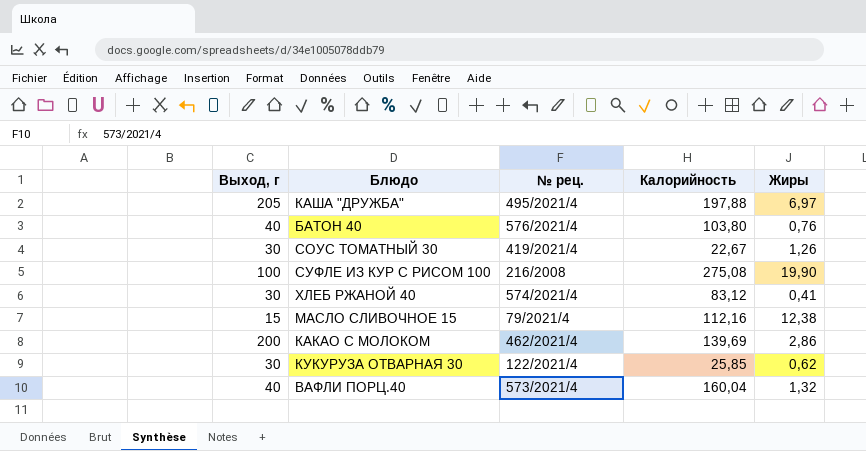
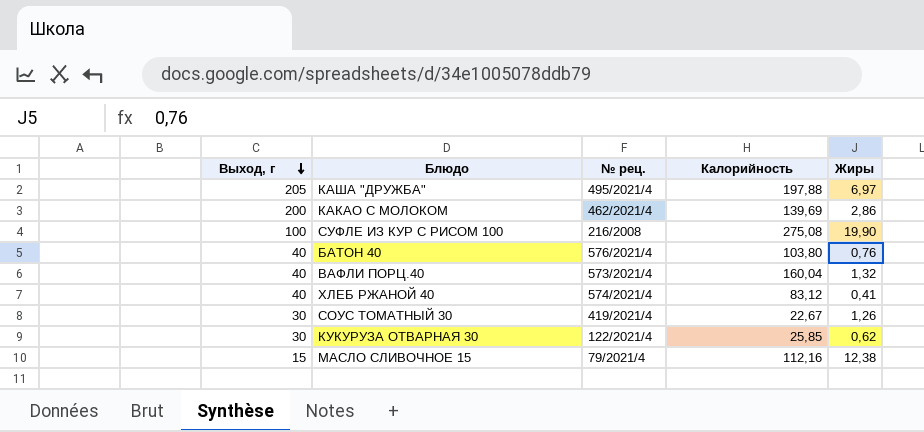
row order: none -> Выход, г descending
ХЛЕБ РЖАНОЙ 40 | Выход, г: 30 -> 40

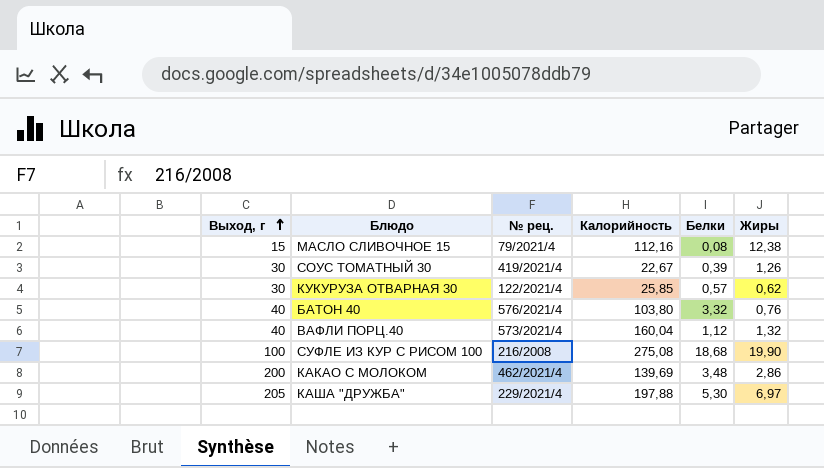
row order: Выход, г descending -> Выход, г ascending
column Белки | position: none -> 5
row ХЛЕБ РЖАНОЙ 40: 40 | 574/2021/4 | 83,12 | 0,41 -> none
КАША "ДРУЖБА" | № рец.: 495/2021/4 -> 229/2021/4

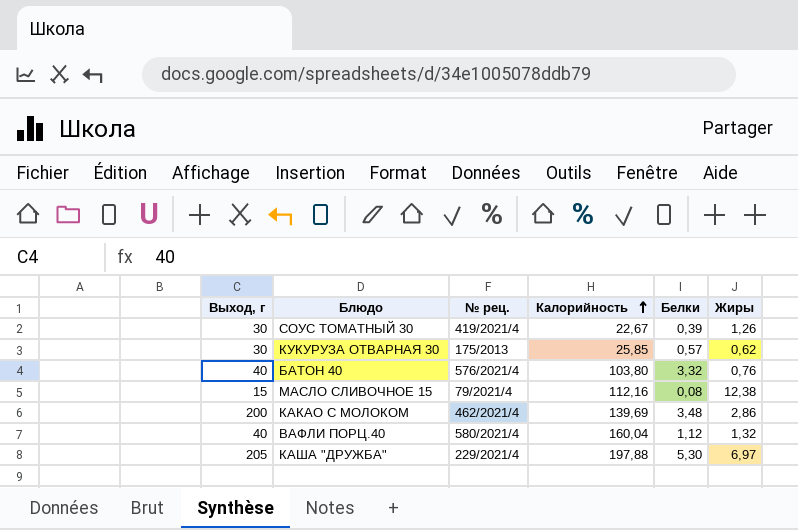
row order: Выход, г ascending -> Калорийность ascending
row СУФЛЕ ИЗ КУР С РИСОМ 100: 100 | 216/2008 | 275,08 | 18,68 | 19,90 -> none
КУКУРУЗА ОТВАРНАЯ 30 | № рец.: 122/2021/4 -> 175/2013
ВАФЛИ ПОРЦ.40 | № рец.: 573/2021/4 -> 580/2021/4

